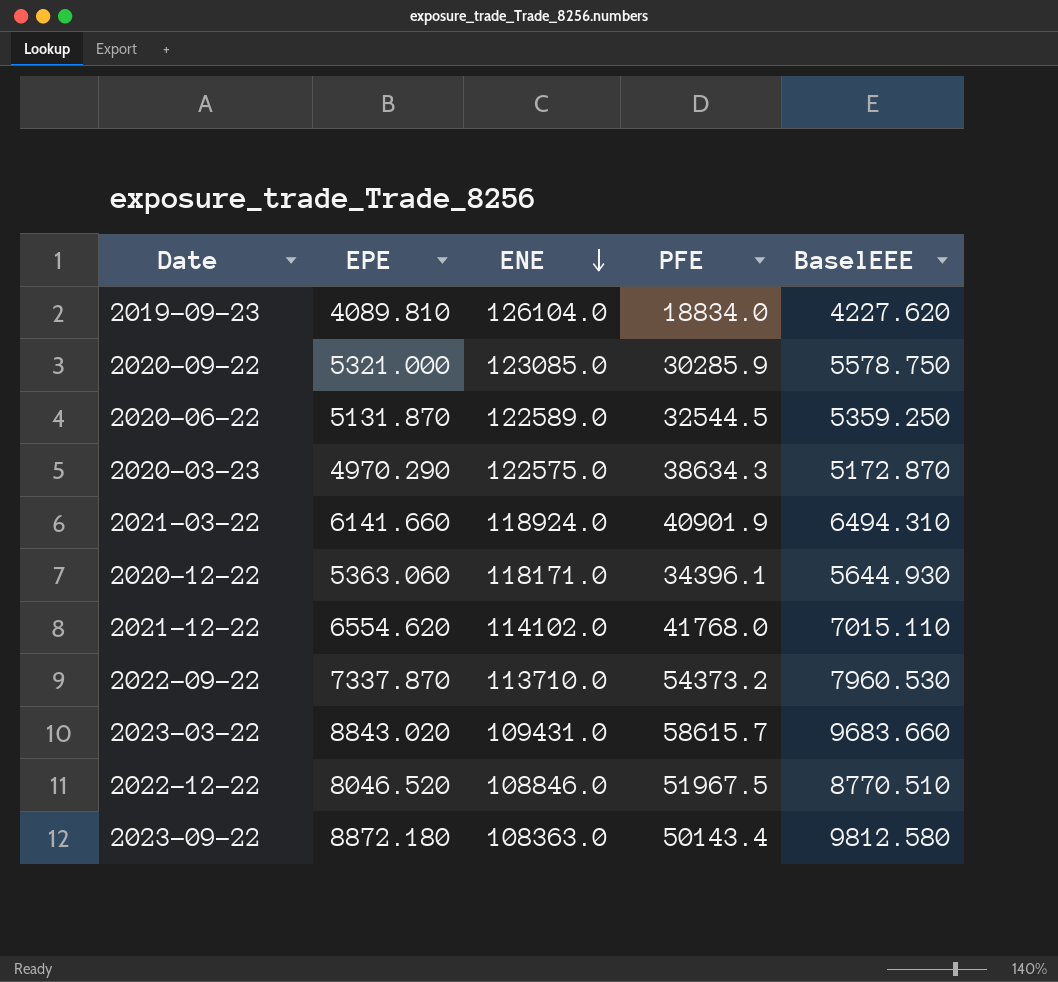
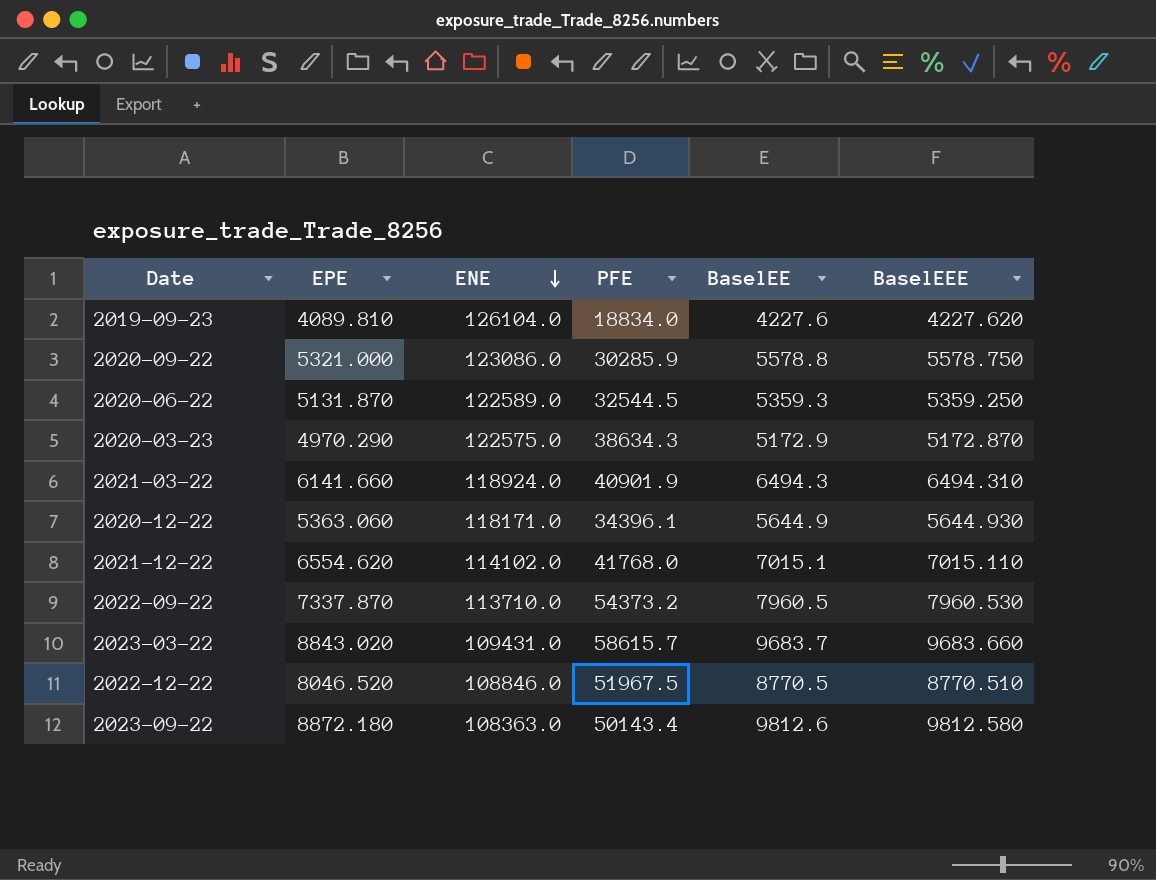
column BaselEE | position: none -> 5
2020-09-22 | ENE: 123085.0 -> 123086.0

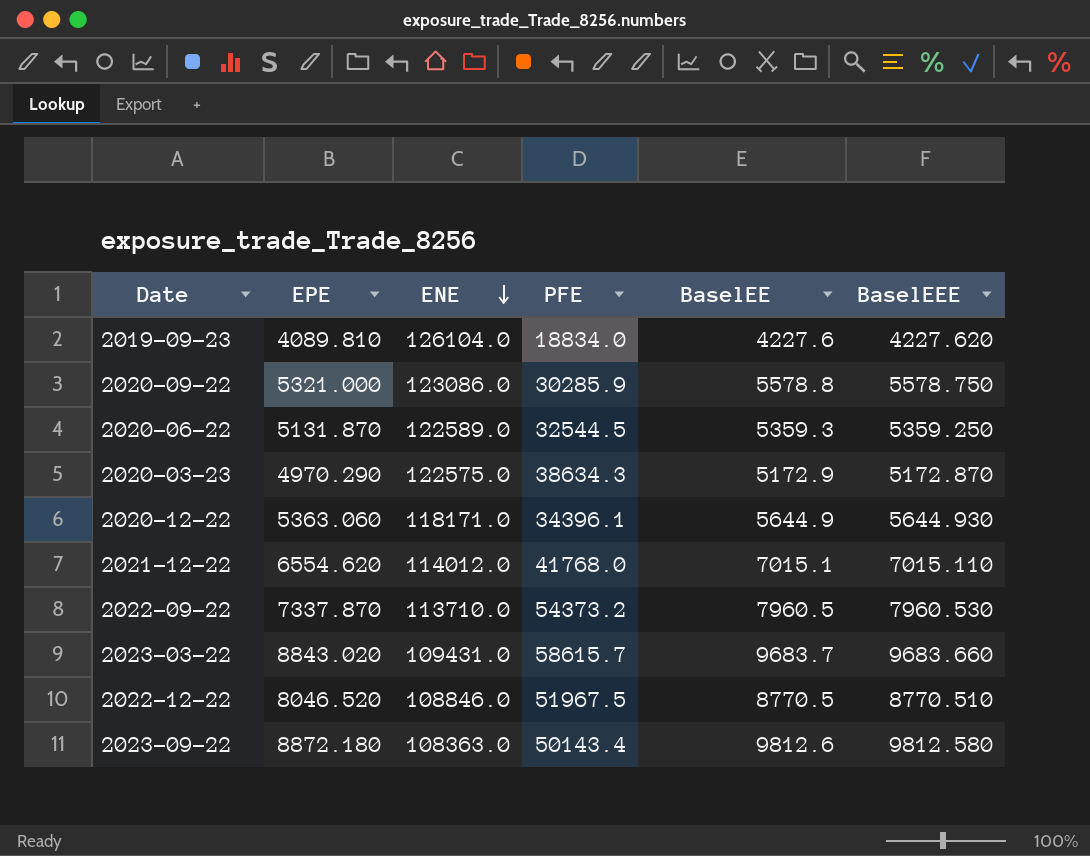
row 2021-03-22: 6141.660 | 118924.0 | 40901.9 | 6494.3 | 6494.310 -> none
2021-12-22 | ENE: 114102.0 -> 114012.0

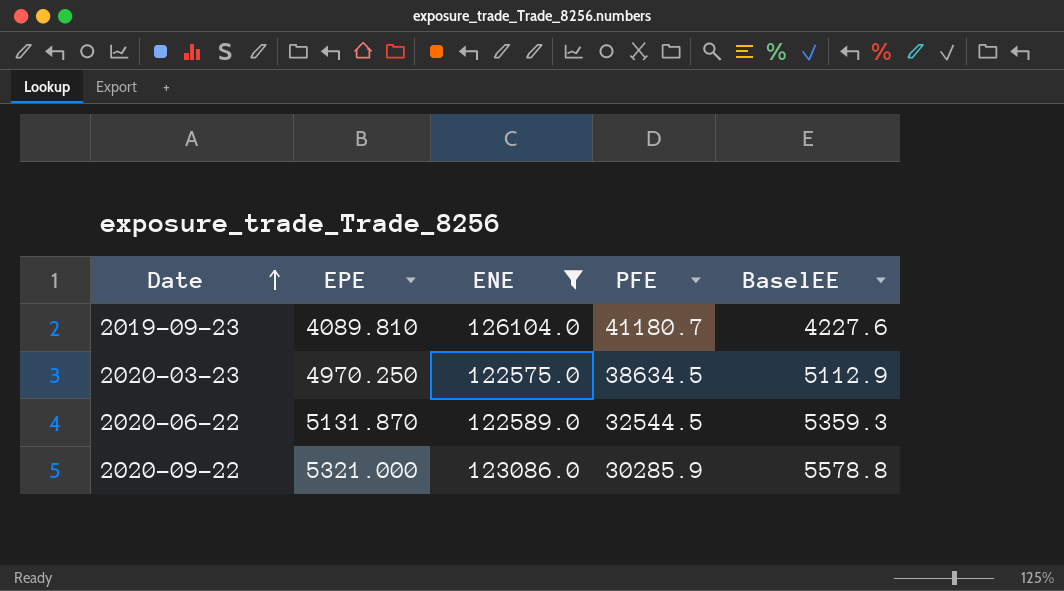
filter: none -> ENE >= 122575.0
row order: ENE descending -> Date ascending
column BaselEEE | position: 6 -> none
2019-09-23 | PFE: 18834.0 -> 41180.7
2020-03-23 | EPE: 4970.290 -> 4970.250
2020-03-23 | PFE: 38634.3 -> 38634.5
2020-03-23 | BaselEE: 5172.9 -> 5112.9

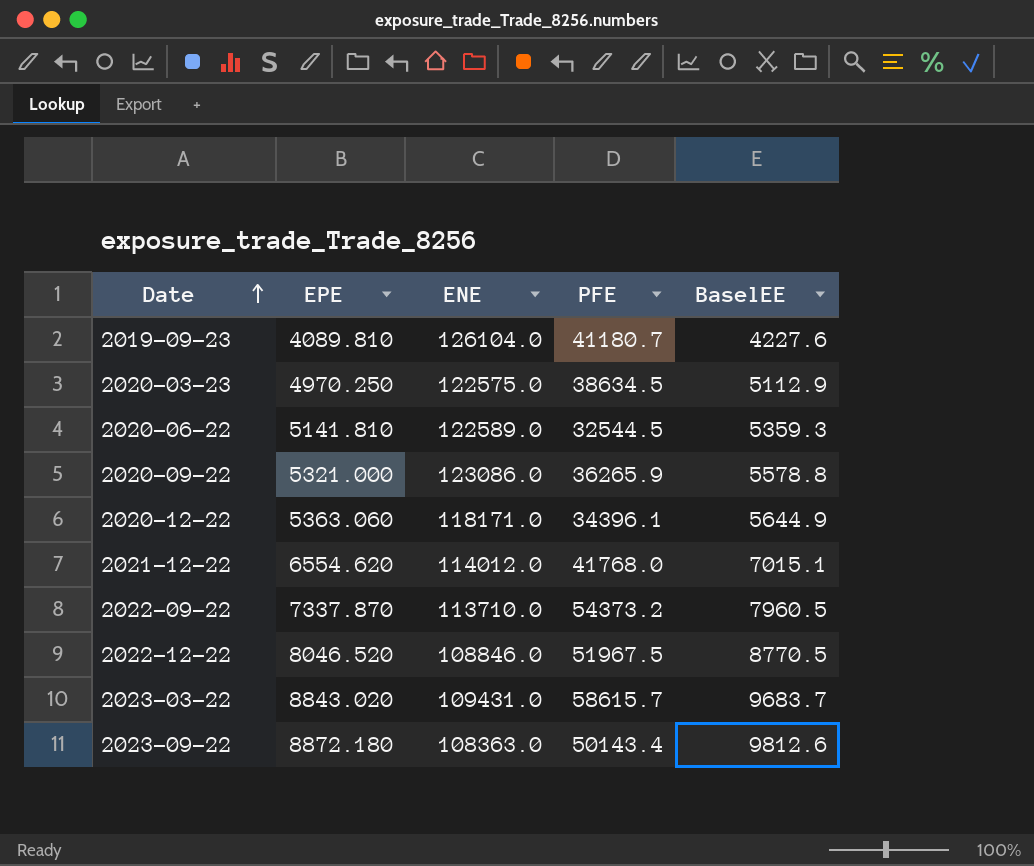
filter: ENE >= 122575.0 -> none
2020-06-22 | EPE: 5131.870 -> 5141.810
2020-09-22 | PFE: 30285.9 -> 36265.9

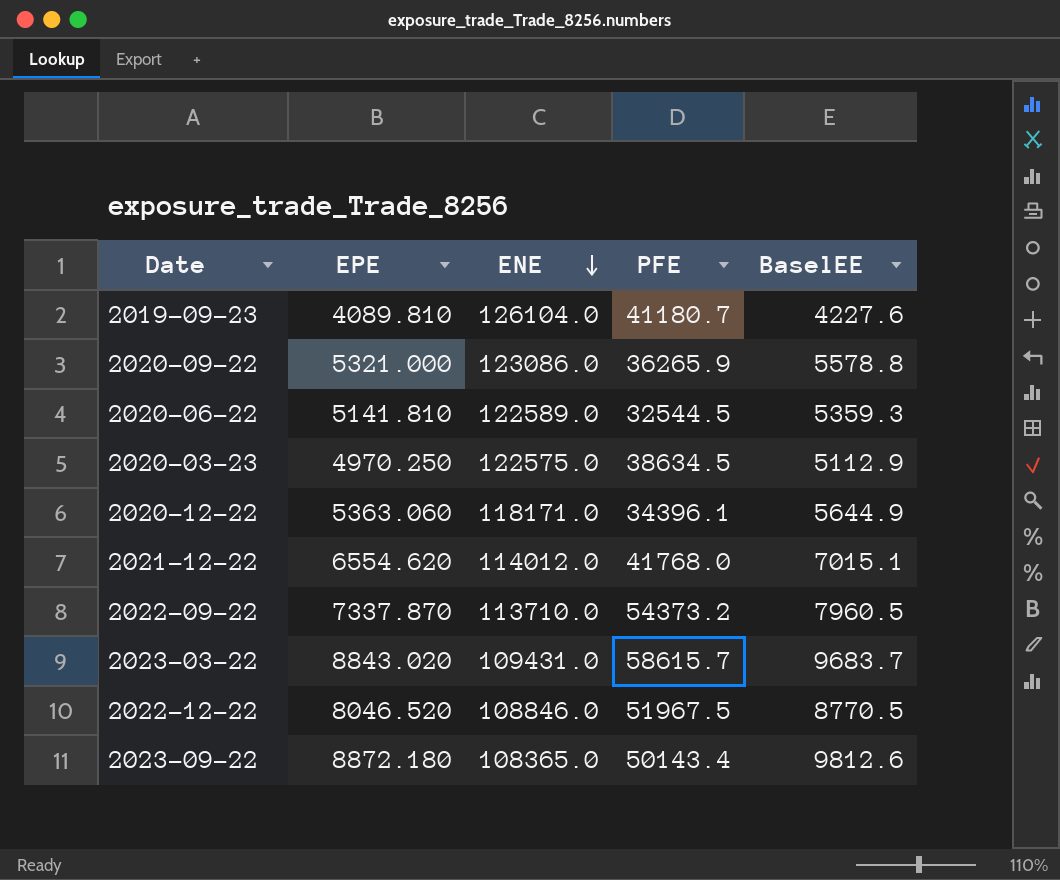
row order: Date ascending -> ENE descending
2023-09-22 | ENE: 108363.0 -> 108365.0

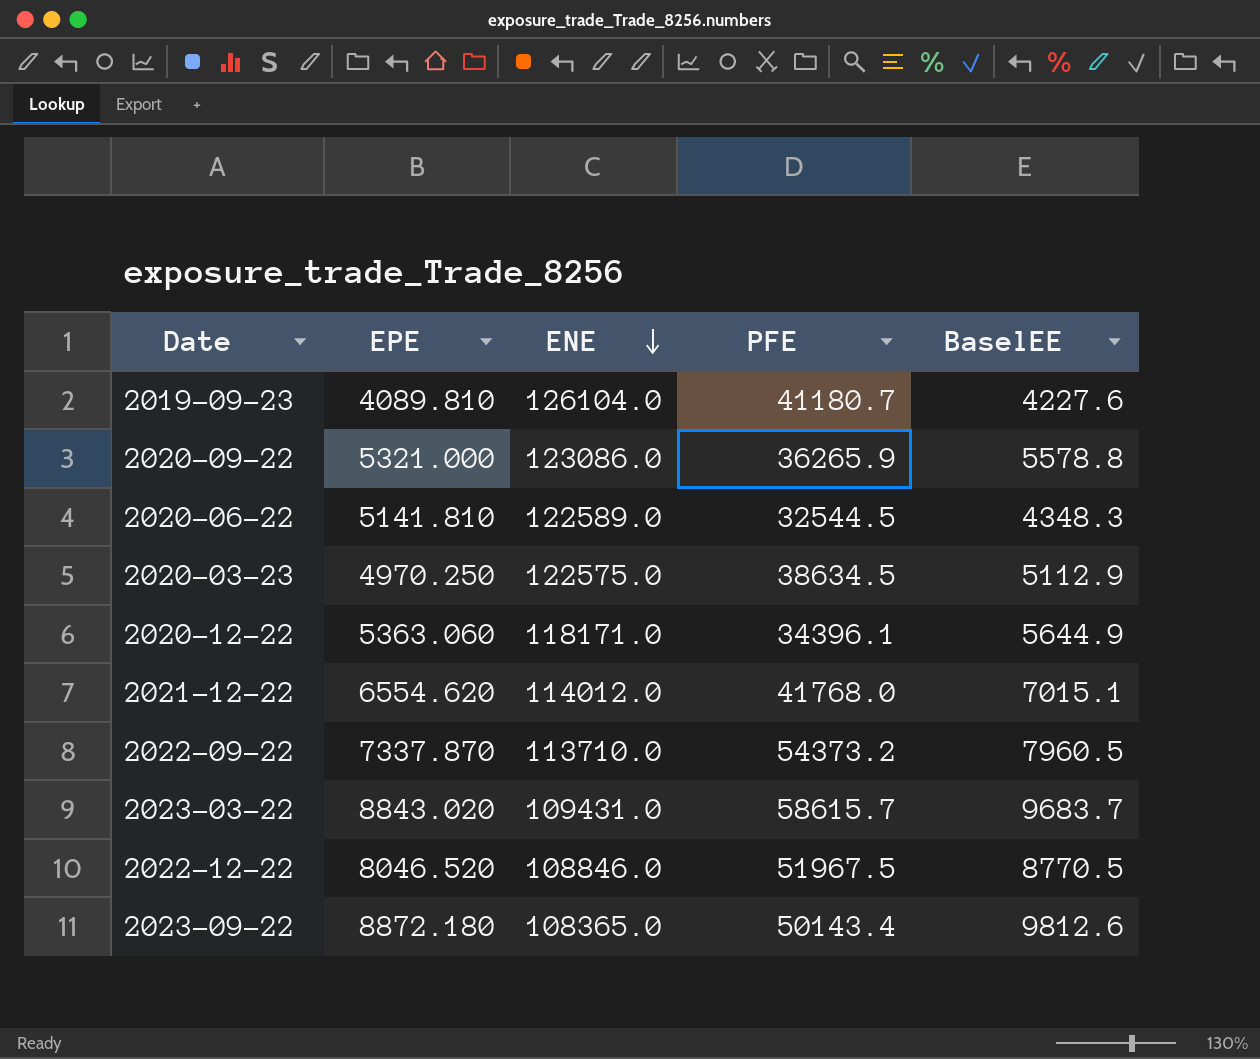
2020-06-22 | BaselEE: 5359.3 -> 4348.3

